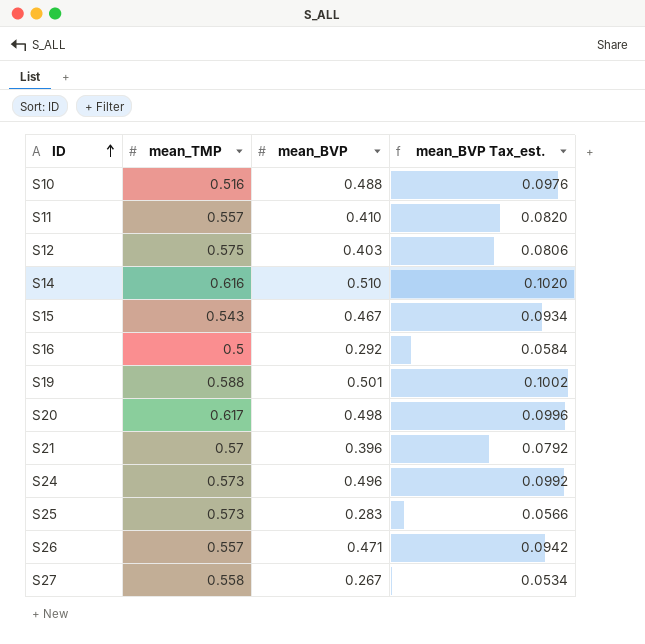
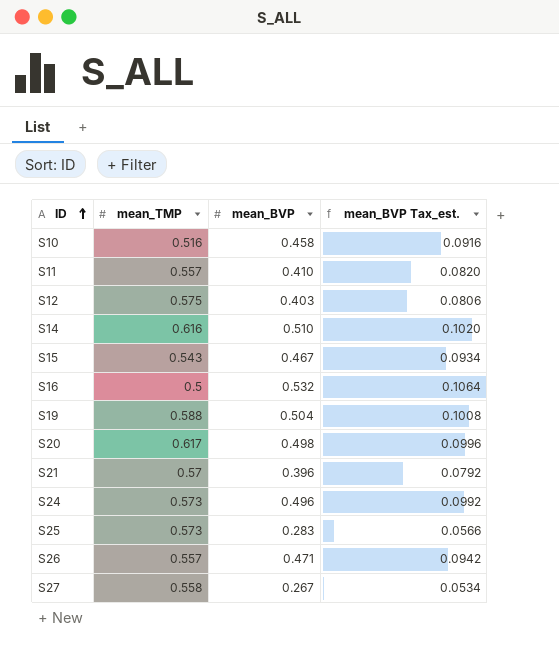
S10 | mean_BVP: 0.488 -> 0.458
S10 | mean_BVP Tax_est.: 0.0976 -> 0.0916
S16 | mean_BVP: 0.292 -> 0.532
S16 | mean_BVP Tax_est.: 0.0584 -> 0.1064
S19 | mean_BVP: 0.501 -> 0.504
S19 | mean_BVP Tax_est.: 0.1002 -> 0.1008

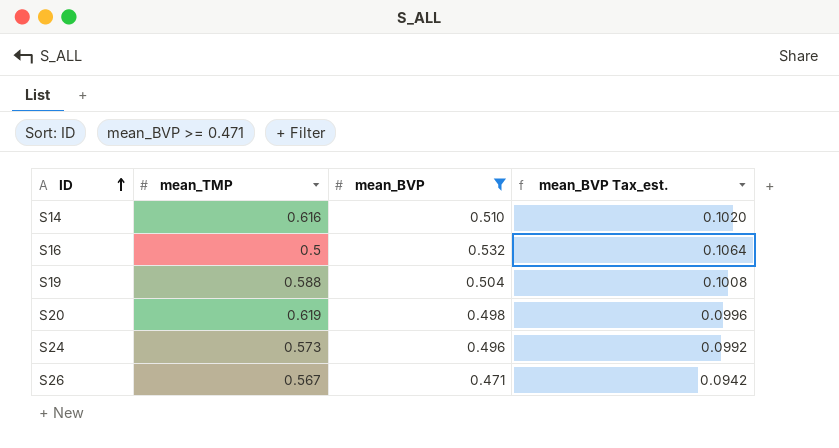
filter: none -> mean_BVP >= 0.471
S20 | mean_TMP: 0.617 -> 0.619
S26 | mean_TMP: 0.557 -> 0.567

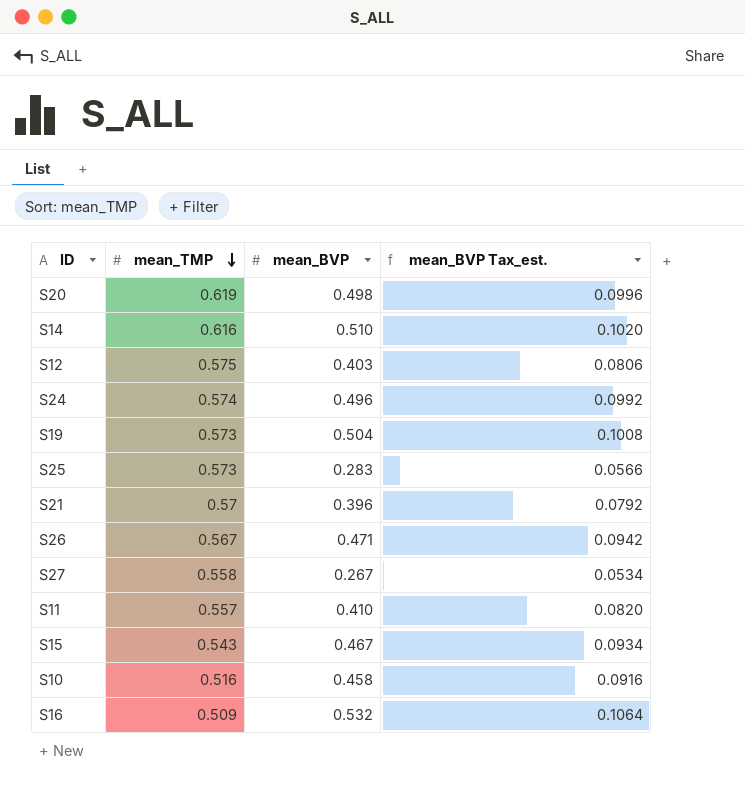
filter: mean_BVP >= 0.471 -> none
row order: ID ascending -> mean_TMP descending
S24 | mean_TMP: 0.573 -> 0.574
S19 | mean_TMP: 0.588 -> 0.573
S16 | mean_TMP: 0.5 -> 0.509

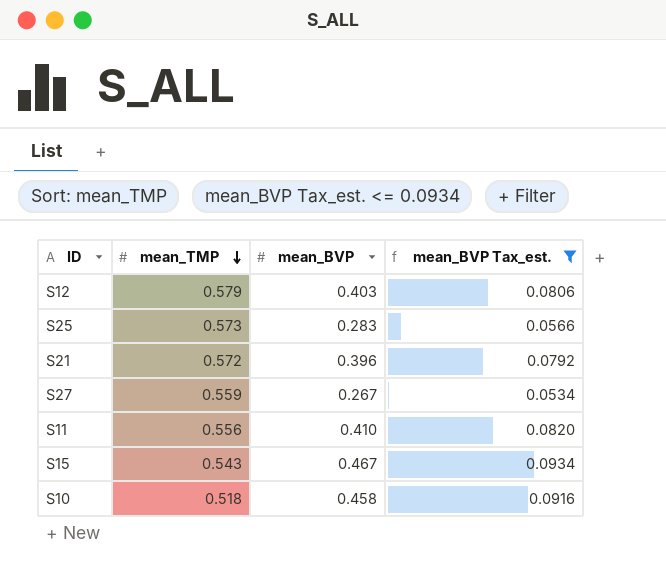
filter: none -> mean_BVP Tax_est. <= 0.0934
S12 | mean_TMP: 0.575 -> 0.579
S21 | mean_TMP: 0.57 -> 0.572
S27 | mean_TMP: 0.558 -> 0.559
S11 | mean_TMP: 0.557 -> 0.556
S10 | mean_TMP: 0.516 -> 0.518

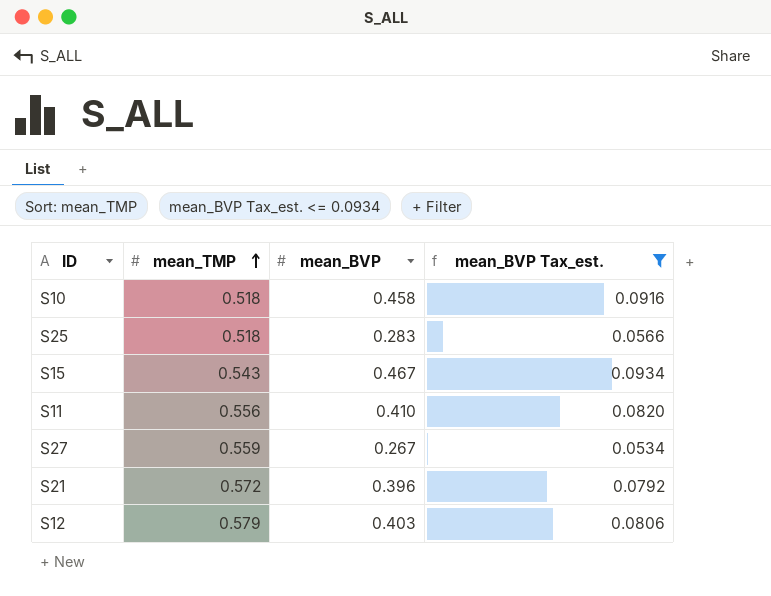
row order: mean_TMP descending -> mean_TMP ascending
S25 | mean_TMP: 0.573 -> 0.518

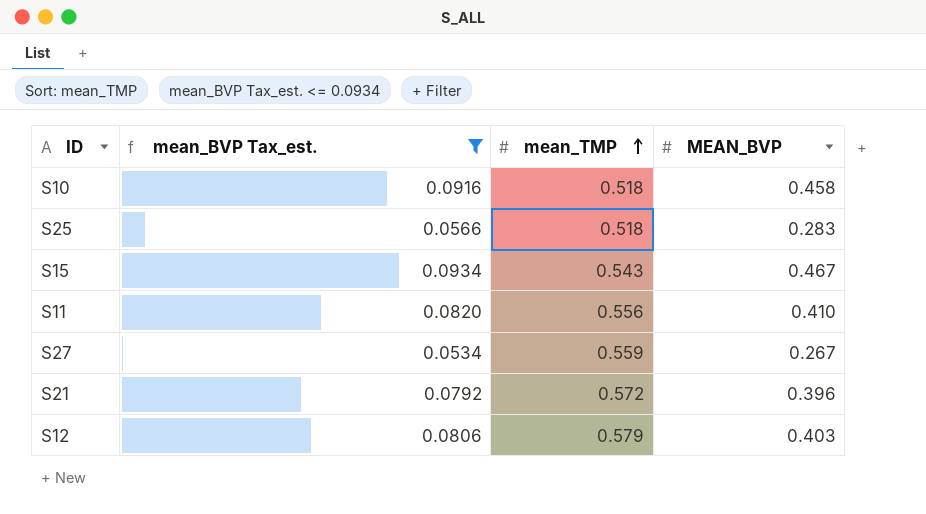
column mean_BVP Tax_est. | position: 4 -> 2
column name: mean_BVP -> MEAN_BVP

